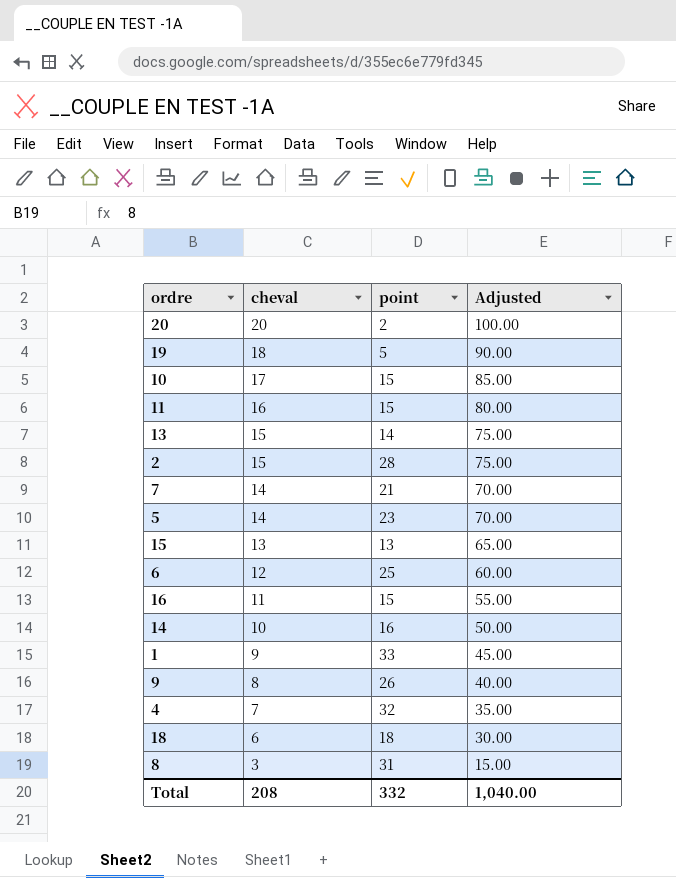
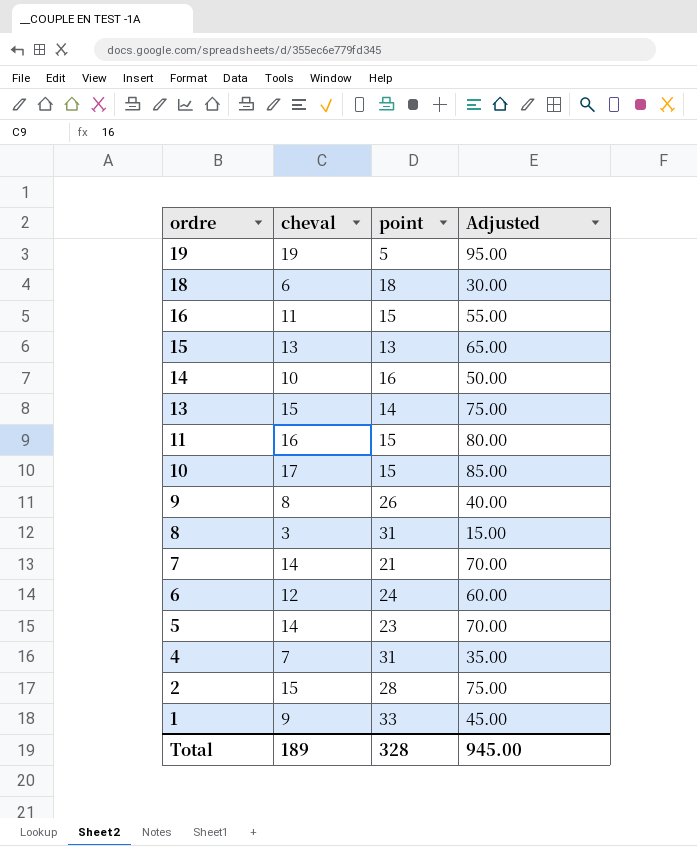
row order: cheval descending -> ordre descending
row 20: 20 | 2 | 100.00 -> none
19 | cheval: 18 -> 19
19 | Adjusted: 90.00 -> 95.00
6 | point: 25 -> 24
4 | point: 32 -> 31
Total | cheval: 208 -> 189
Total | point: 332 -> 328
Total | Adjusted: 1,040.00 -> 945.00

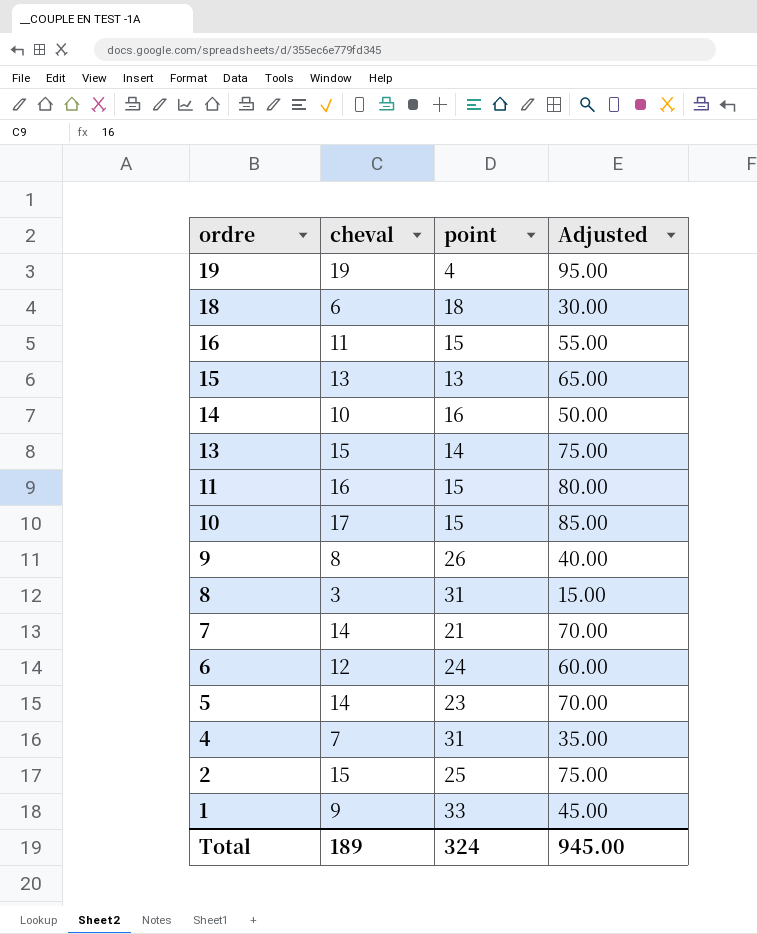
19 | point: 5 -> 4
2 | point: 28 -> 25
Total | point: 328 -> 324

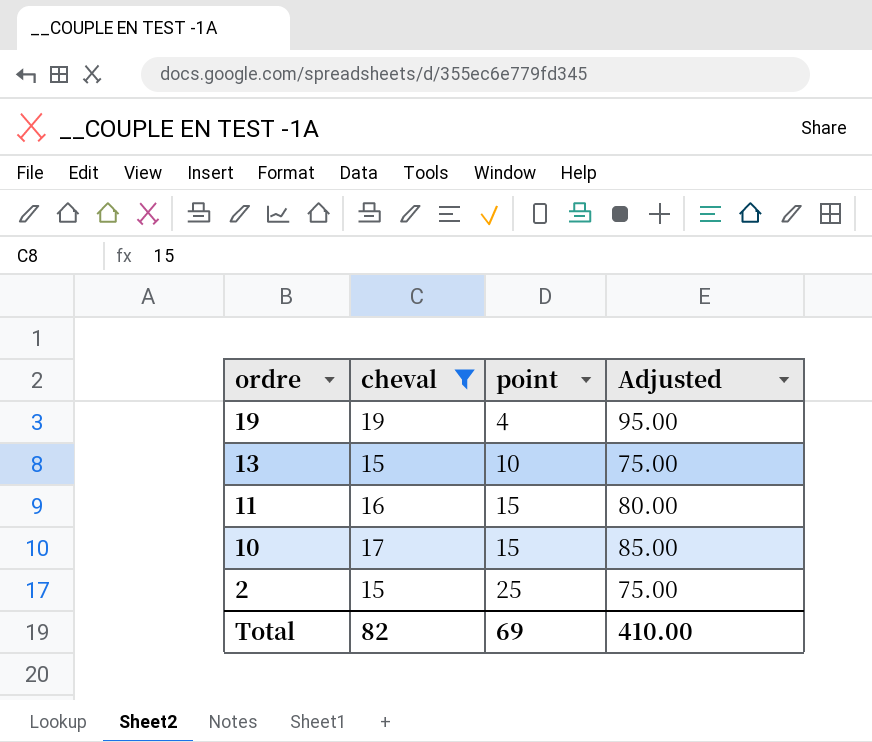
filter: none -> cheval >= 15
13 | point: 14 -> 10
Total | cheval: 189 -> 82
Total | point: 324 -> 69
Total | Adjusted: 945.00 -> 410.00

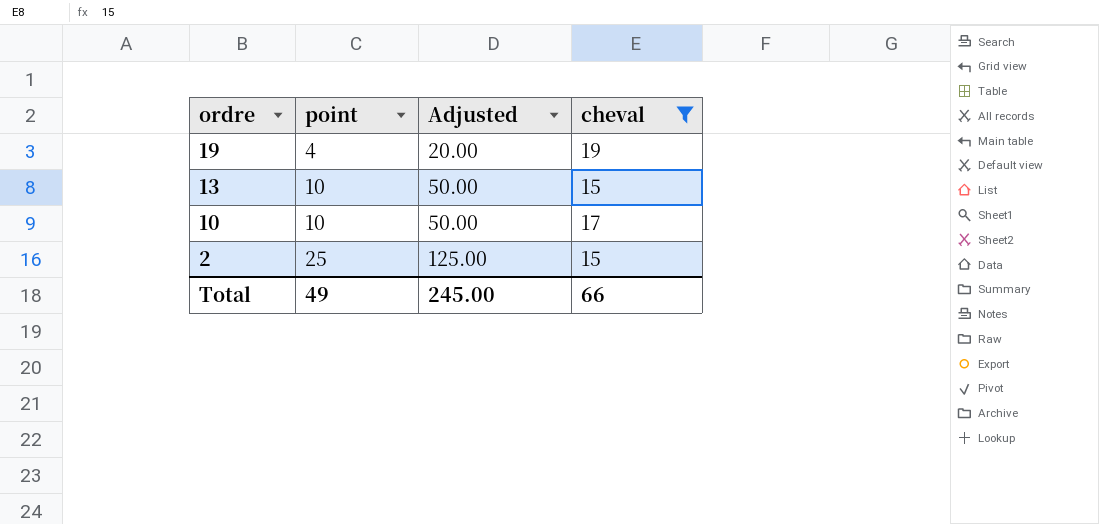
column Adjusted | formula: [cheval] * 5 -> [point] * 5
column cheval | position: 2 -> 4
row 11: 16 | 15 | 80.00 -> none
10 | point: 15 -> 10
Total | point: 69 -> 49
Total | Adjusted: 410.00 -> 245.00
Total | cheval: 82 -> 66

